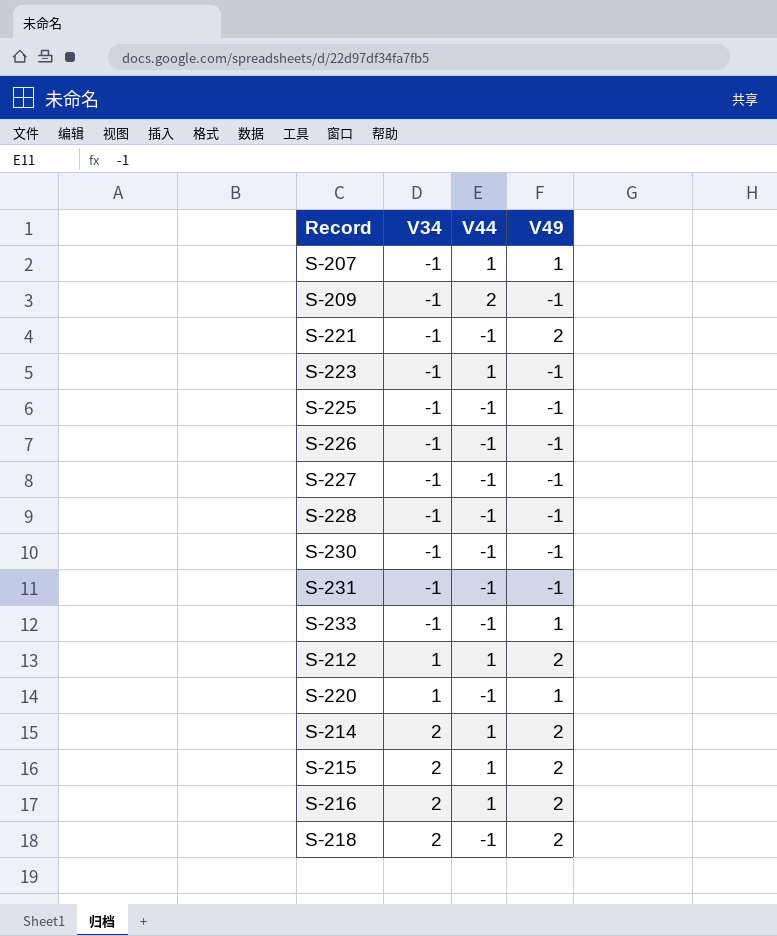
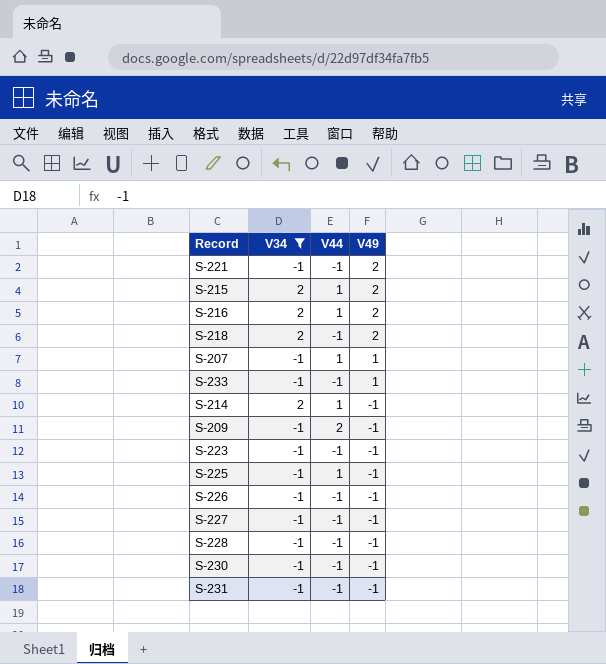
filter: none -> V34 != 1
row order: V34 ascending -> V49 descending
S-214 | V49: 2 -> -1
S-223 | V44: 1 -> -1
S-225 | V44: -1 -> 1

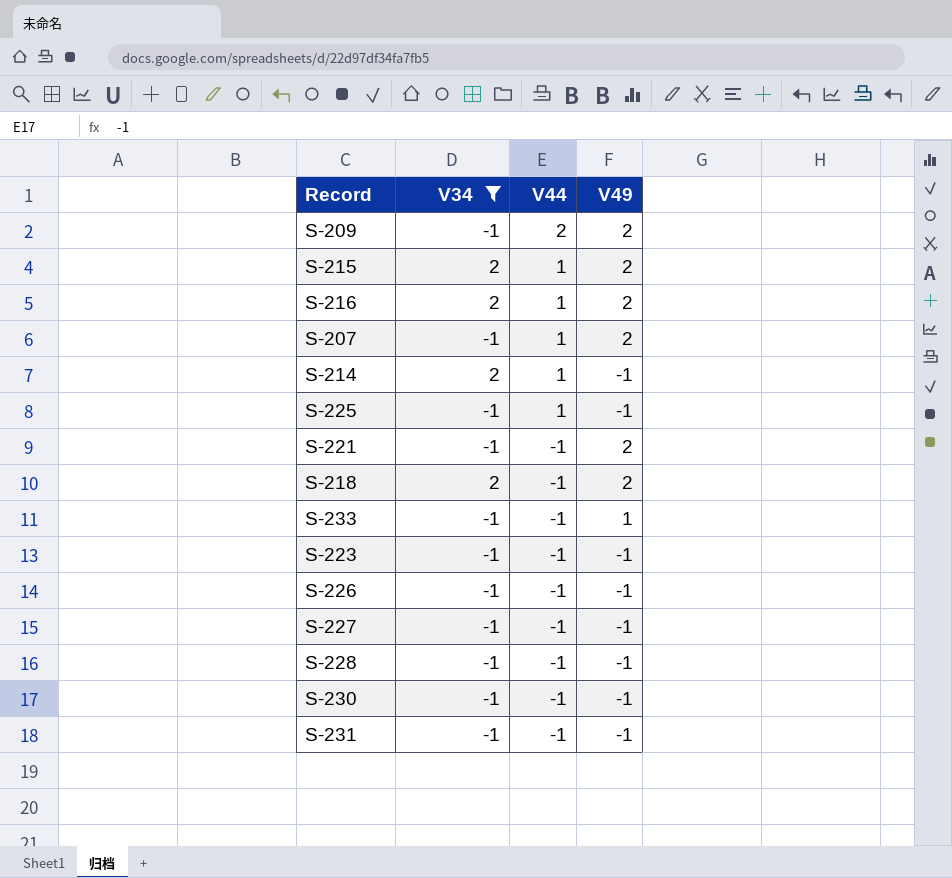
row order: V49 descending -> V44 descending
S-209 | V49: -1 -> 2
S-207 | V49: 1 -> 2

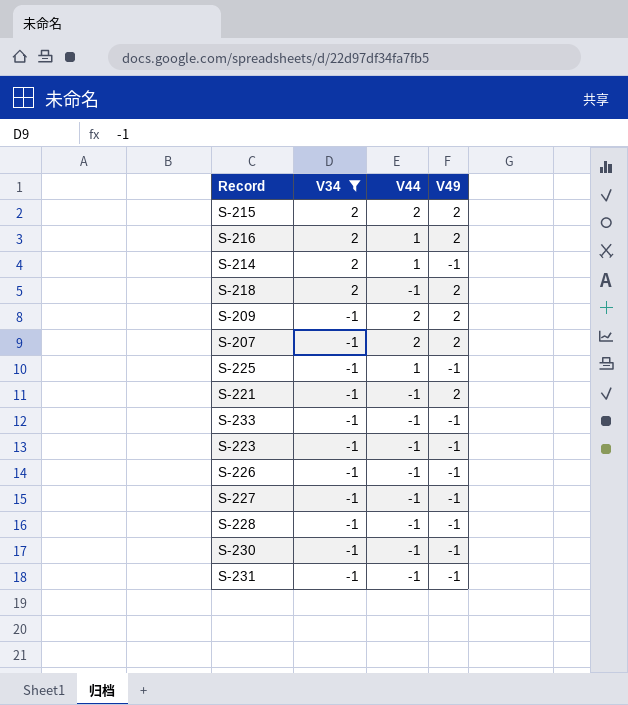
row order: V44 descending -> V34 descending
S-215 | V44: 1 -> 2
S-207 | V44: 1 -> 2
S-233 | V49: 1 -> -1

